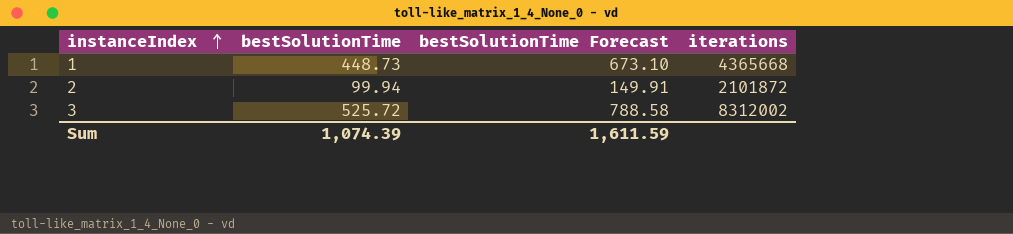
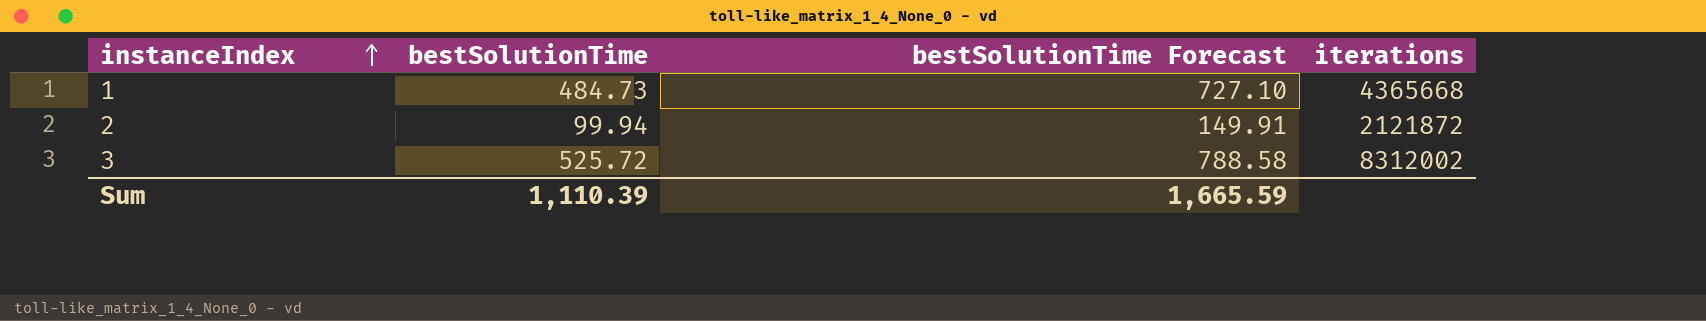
1 | bestSolutionTime: 448.73 -> 484.73
1 | bestSolutionTime Forecast: 673.10 -> 727.10
2 | iterations: 2101872 -> 2121872
Sum | bestSolutionTime: 1,074.39 -> 1,110.39
Sum | bestSolutionTime Forecast: 1,611.59 -> 1,665.59

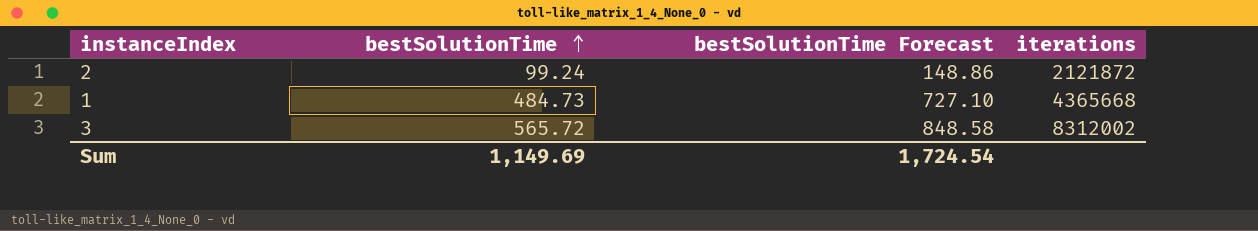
row order: instanceIndex ascending -> bestSolutionTime ascending
2 | bestSolutionTime: 99.94 -> 99.24
2 | bestSolutionTime Forecast: 149.91 -> 148.86
3 | bestSolutionTime: 525.72 -> 565.72
3 | bestSolutionTime Forecast: 788.58 -> 848.58
Sum | bestSolutionTime: 1,110.39 -> 1,149.69
Sum | bestSolutionTime Forecast: 1,665.59 -> 1,724.54

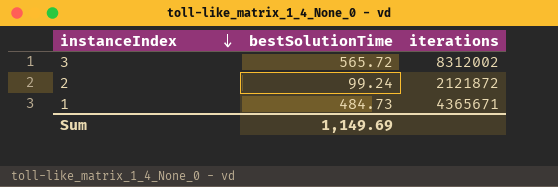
row order: bestSolutionTime ascending -> instanceIndex descending
column bestSolutionTime Forecast | formula: [bestSolutionTime] * 1.5 -> none
1 | iterations: 4365668 -> 4365671

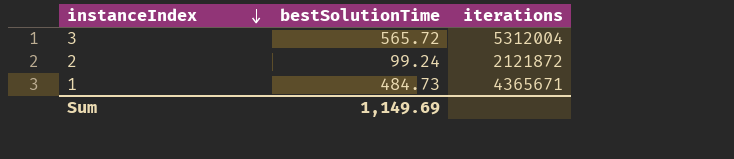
3 | iterations: 8312002 -> 5312004

